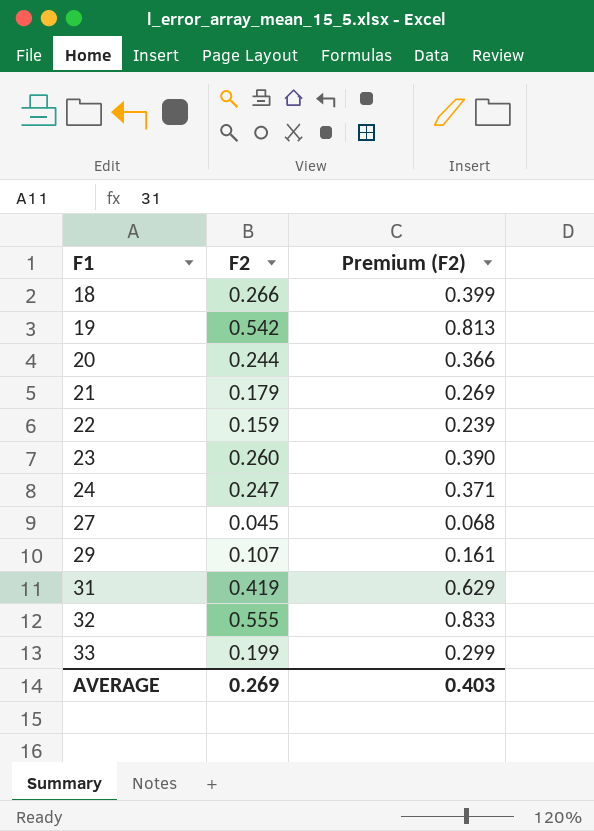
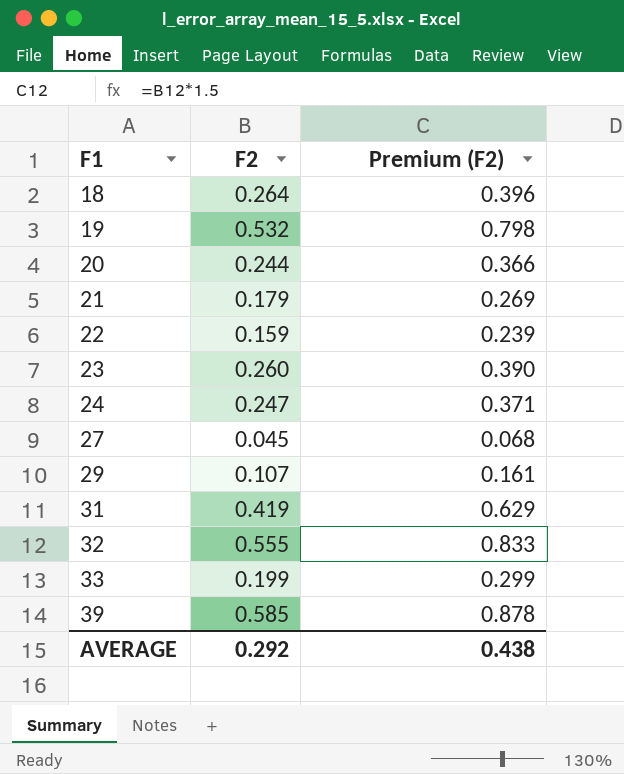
18 | F2: 0.266 -> 0.264
18 | Premium (F2): 0.399 -> 0.396
19 | F2: 0.542 -> 0.532
19 | Premium (F2): 0.813 -> 0.798
row 39: none -> 0.585 | 0.878
AVERAGE | F2: 0.269 -> 0.292
AVERAGE | Premium (F2): 0.403 -> 0.438

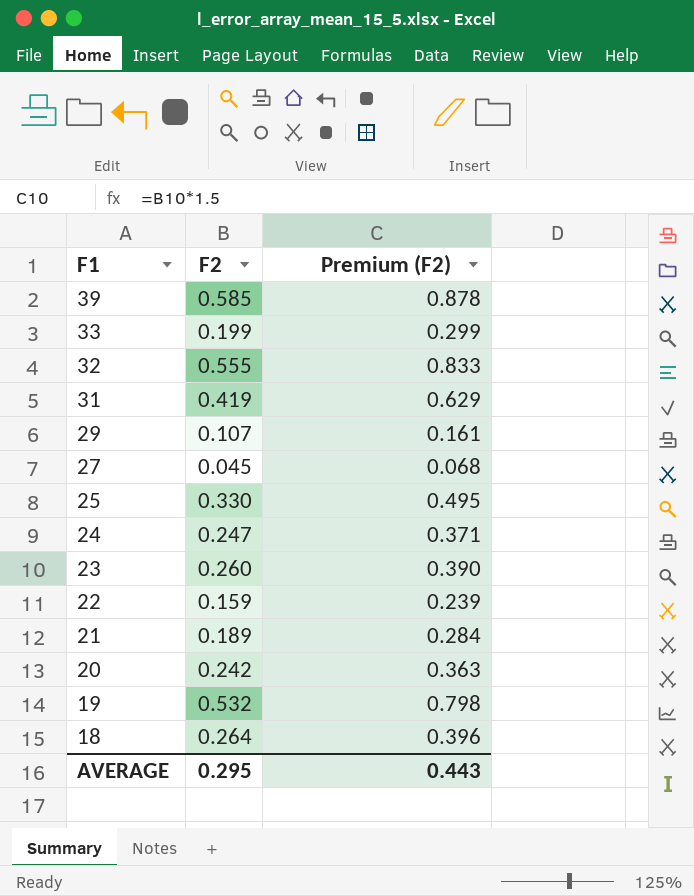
row order: F1 ascending -> F1 descending
row 25: none -> 0.330 | 0.495
21 | F2: 0.179 -> 0.189
21 | Premium (F2): 0.269 -> 0.284
20 | F2: 0.244 -> 0.242
20 | Premium (F2): 0.366 -> 0.363
AVERAGE | F2: 0.292 -> 0.295
AVERAGE | Premium (F2): 0.438 -> 0.443

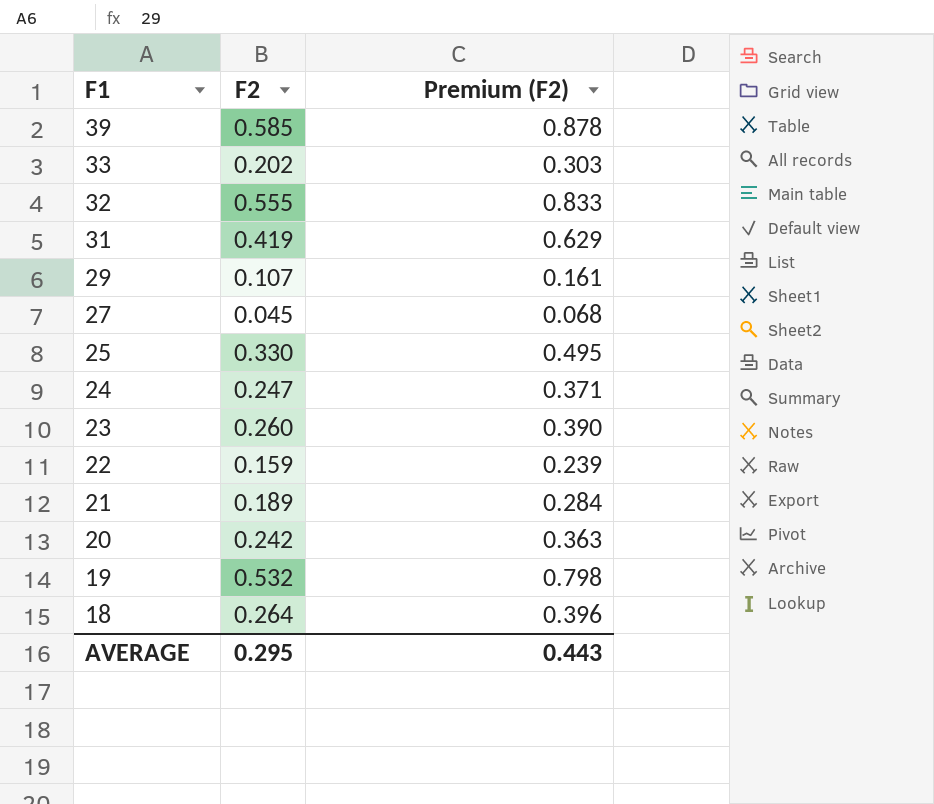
33 | F2: 0.199 -> 0.202
33 | Premium (F2): 0.299 -> 0.303

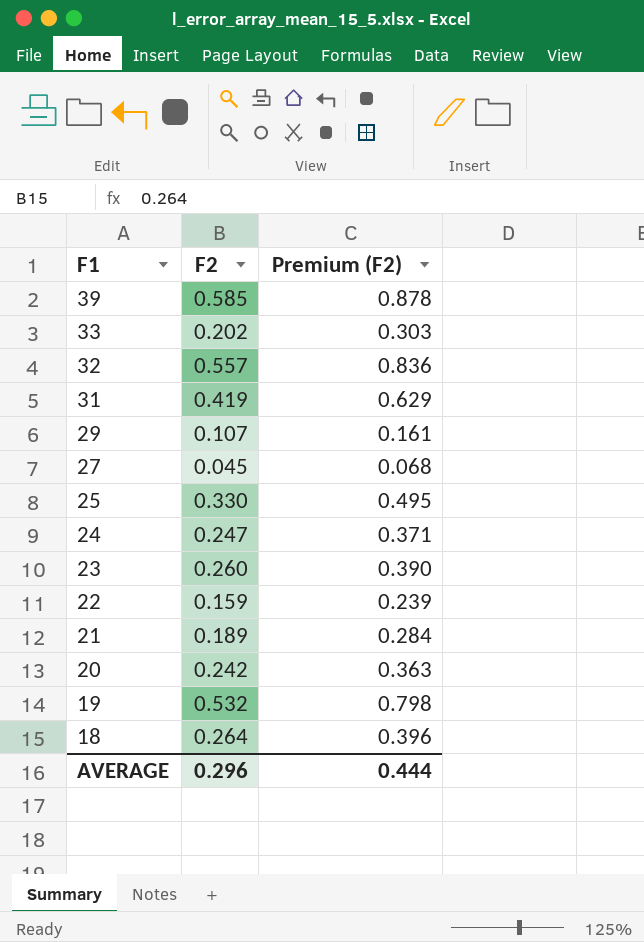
32 | F2: 0.555 -> 0.557
32 | Premium (F2): 0.833 -> 0.836
AVERAGE | F2: 0.295 -> 0.296
AVERAGE | Premium (F2): 0.443 -> 0.444

